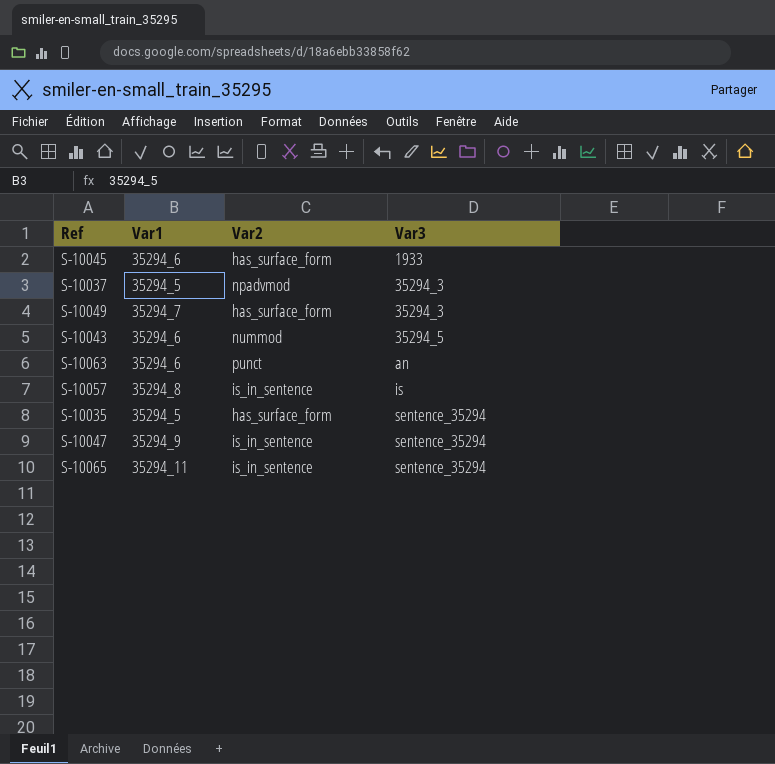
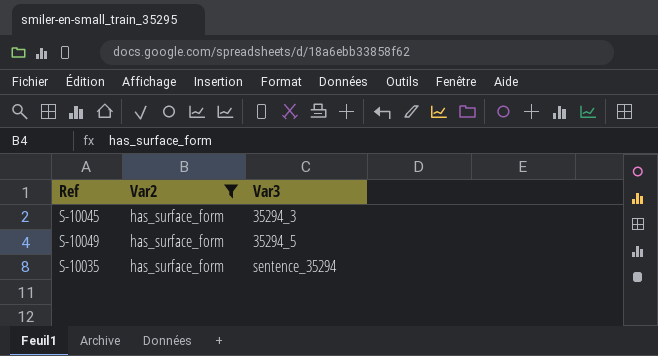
filter: none -> Var2 = has_surface_form
column Var1 | position: 2 -> none
S-10045 | Var3: 1933 -> 35294_3
S-10049 | Var3: 35294_3 -> 35294_5

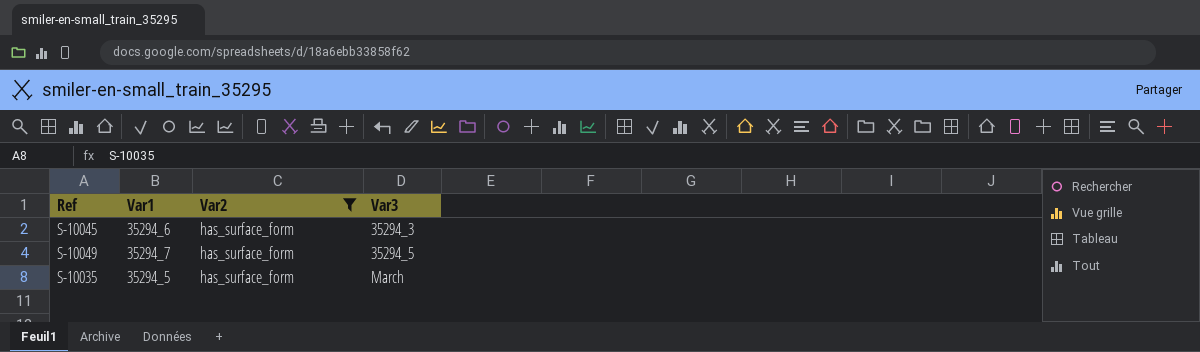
column Var1 | position: none -> 2
S-10035 | Var3: sentence_35294 -> March

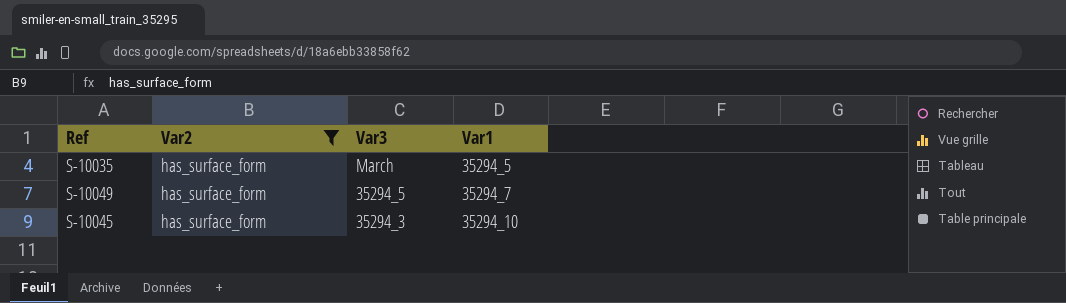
row order: Var3 ascending -> Var3 descending
column Var1 | position: 2 -> 4
S-10045 | Var1: 35294_6 -> 35294_10

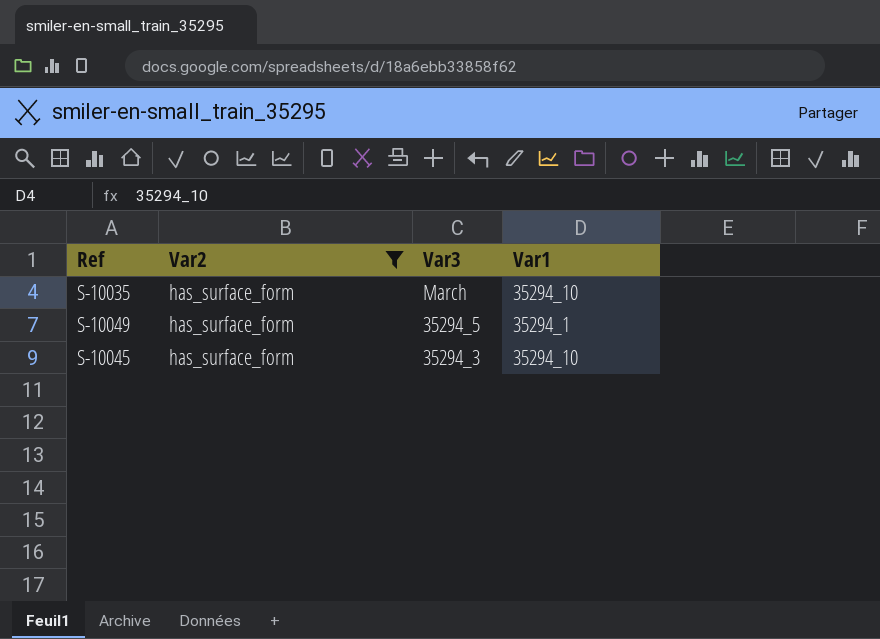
S-10035 | Var1: 35294_5 -> 35294_10
S-10049 | Var1: 35294_7 -> 35294_1

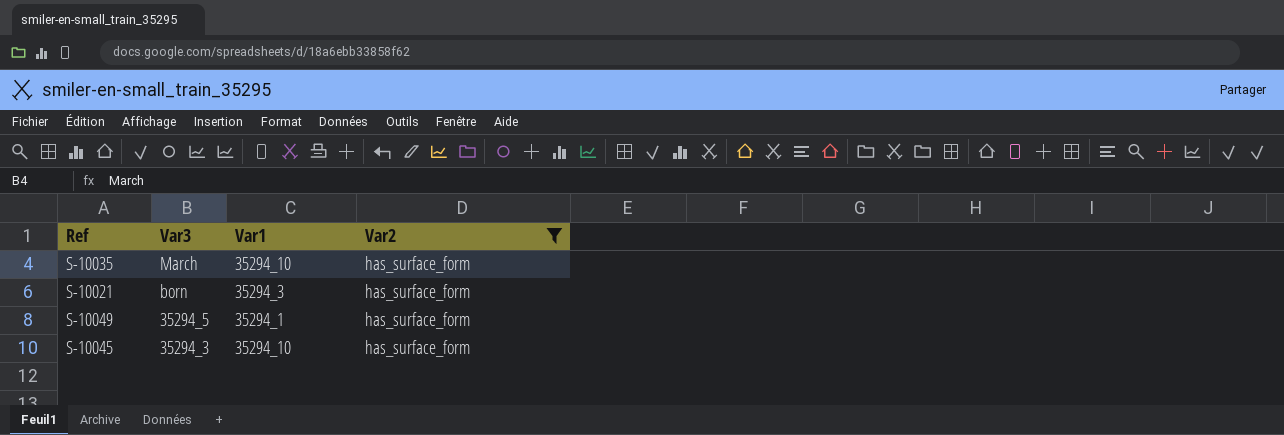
column Var2 | position: 2 -> 4
row S-10021: none -> born | 35294_3 | has_surface_form

